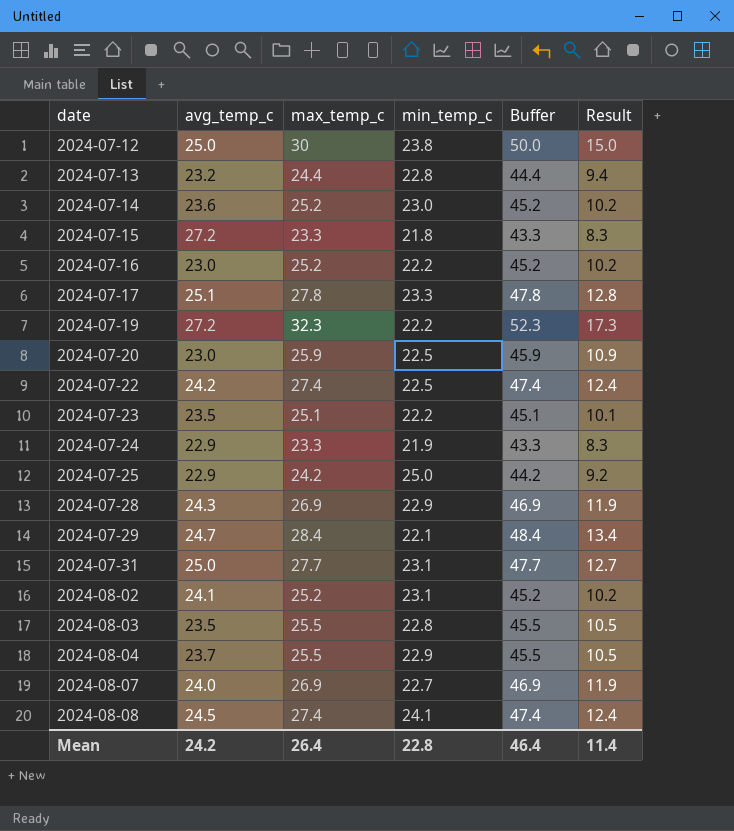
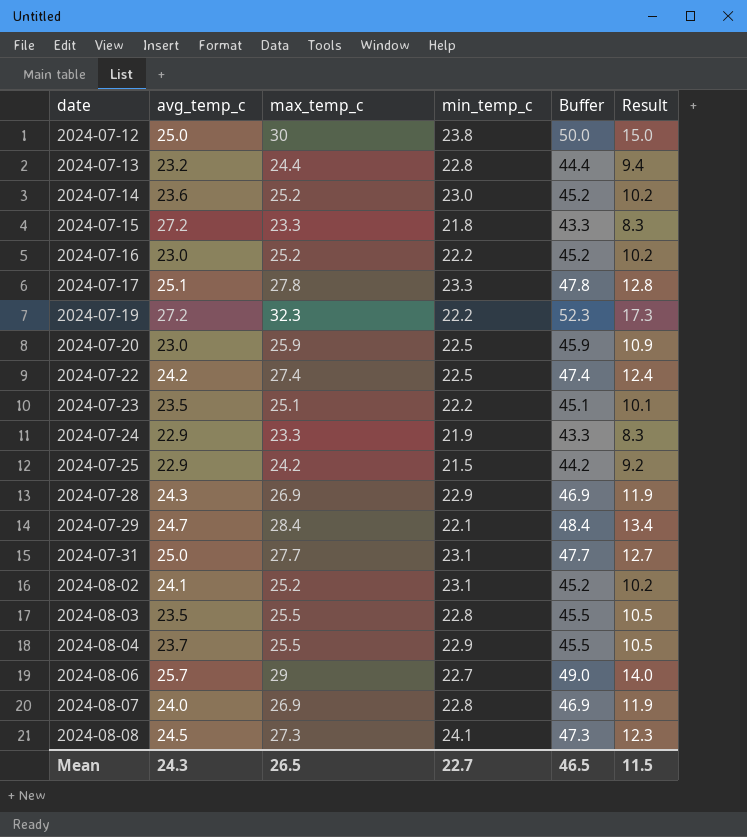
2024-07-25 | min_temp_c: 25.0 -> 21.5
row 2024-08-06: none -> 25.7 | 29 | 22.7 | 49.0 | 14.0
2024-08-07 | min_temp_c: 22.7 -> 22.8
2024-08-08 | max_temp_c: 27.4 -> 27.3
2024-08-08 | Buffer: 47.4 -> 47.3
2024-08-08 | Result: 12.4 -> 12.3
Mean | avg_temp_c: 24.2 -> 24.3
Mean | max_temp_c: 26.4 -> 26.5
Mean | min_temp_c: 22.8 -> 22.7
Mean | Buffer: 46.4 -> 46.5
Mean | Result: 11.4 -> 11.5

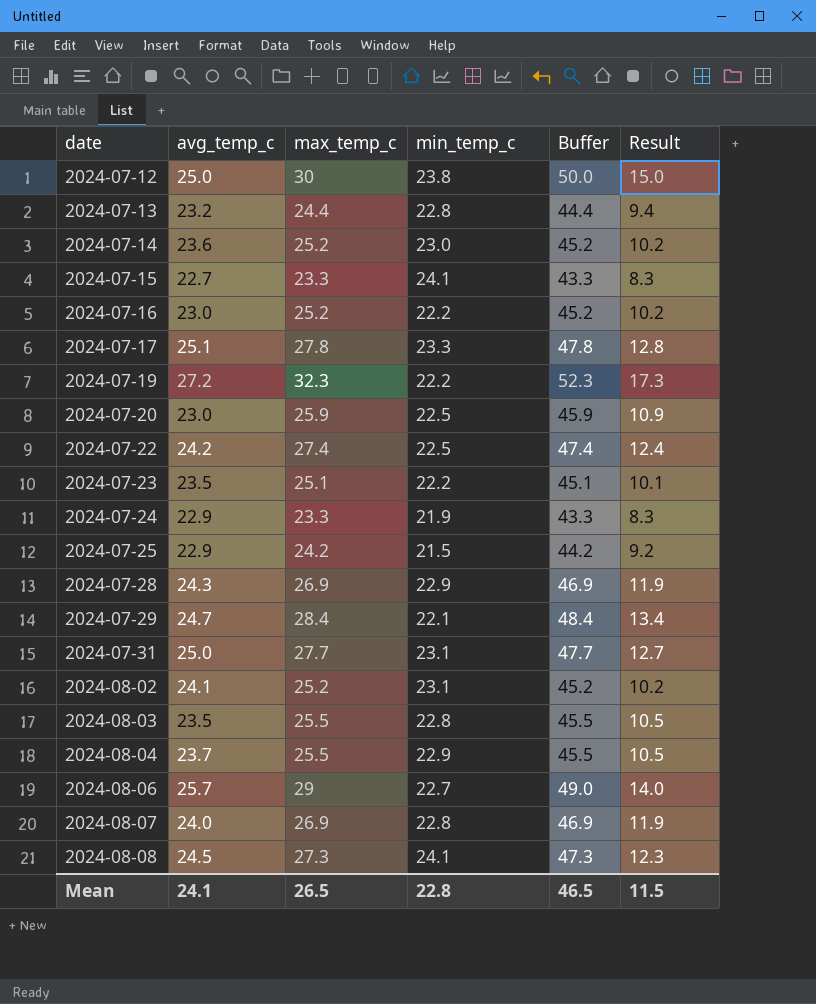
2024-07-15 | avg_temp_c: 27.2 -> 22.7
2024-07-15 | min_temp_c: 21.8 -> 24.1
Mean | avg_temp_c: 24.3 -> 24.1
Mean | min_temp_c: 22.7 -> 22.8

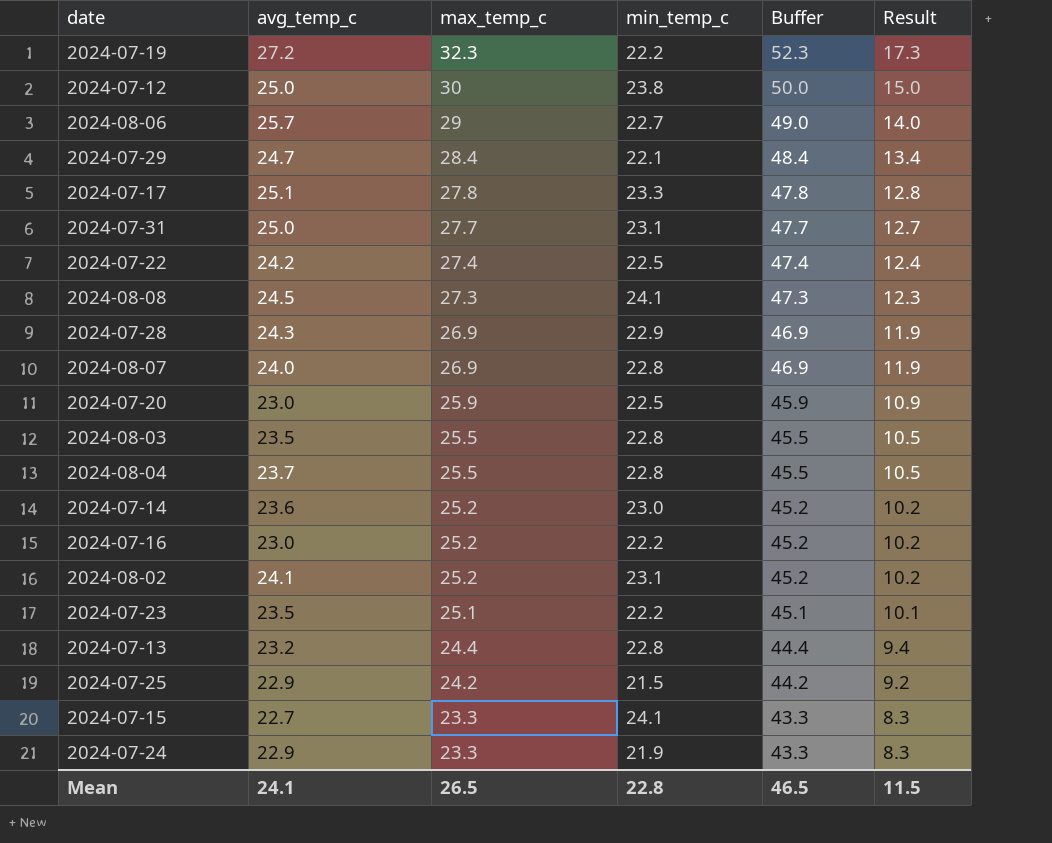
row order: date ascending -> max_temp_c descending
2024-08-04 | min_temp_c: 22.9 -> 22.8

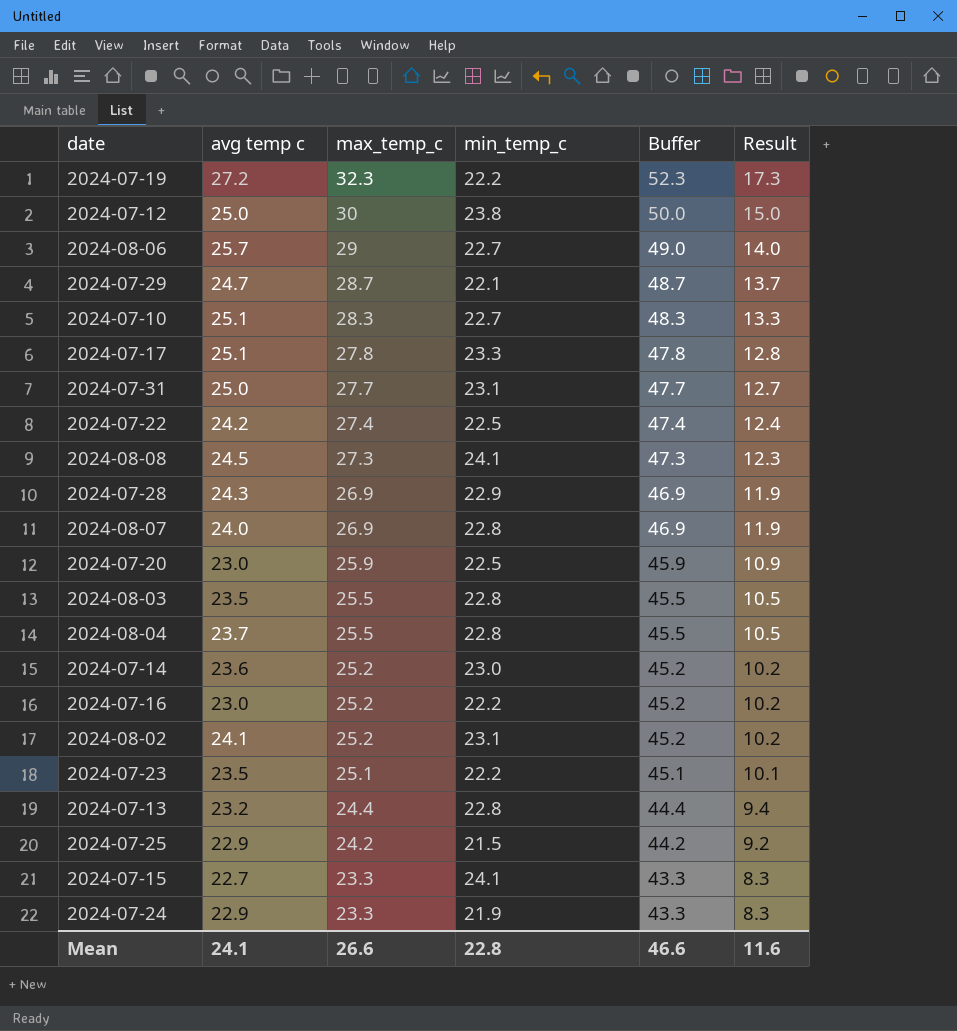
column name: avg_temp_c -> avg temp c
2024-07-29 | max_temp_c: 28.4 -> 28.7
2024-07-29 | Buffer: 48.4 -> 48.7
2024-07-29 | Result: 13.4 -> 13.7
row 2024-07-10: none -> 25.1 | 28.3 | 22.7 | 48.3 | 13.3
Mean | max_temp_c: 26.5 -> 26.6
Mean | Buffer: 46.5 -> 46.6
Mean | Result: 11.5 -> 11.6

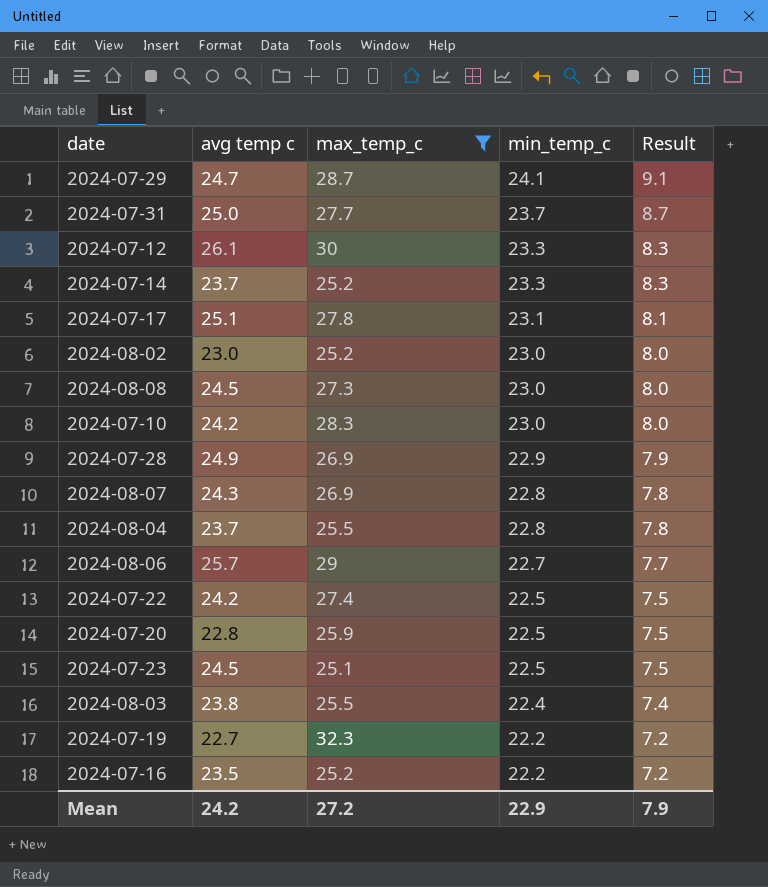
filter: none -> max_temp_c >= 25.1
row order: max_temp_c descending -> min_temp_c descending
column Buffer | formula: [max_temp_c] + 20 -> none
column Result | formula: [max_temp_c] - 15 -> [min_temp_c] - 15
2024-07-29 | min_temp_c: 22.1 -> 24.1
2024-07-31 | min_temp_c: 23.1 -> 23.7
2024-07-12 | avg temp c: 25.0 -> 26.1
2024-07-12 | min_temp_c: 23.8 -> 23.3
2024-07-14 | avg temp c: 23.6 -> 23.7
2024-07-14 | min_temp_c: 23.0 -> 23.3
2024-07-17 | min_temp_c: 23.3 -> 23.1
2024-08-02 | avg temp c: 24.1 -> 23.0
2024-08-02 | min_temp_c: 23.1 -> 23.0
2024-08-08 | min_temp_c: 24.1 -> 23.0
2024-07-10 | avg temp c: 25.1 -> 24.2
2024-07-10 | min_temp_c: 22.7 -> 23.0
2024-07-28 | avg temp c: 24.3 -> 24.9
2024-08-07 | avg temp c: 24.0 -> 24.3
2024-07-20 | avg temp c: 23.0 -> 22.8
2024-07-23 | avg temp c: 23.5 -> 24.5
2024-07-23 | min_temp_c: 22.2 -> 22.5
2024-08-03 | avg temp c: 23.5 -> 23.8
2024-08-03 | min_temp_c: 22.8 -> 22.4
2024-07-19 | avg temp c: 27.2 -> 22.7
2024-07-16 | avg temp c: 23.0 -> 23.5
Mean | avg temp c: 24.1 -> 24.2
Mean | max_temp_c: 26.6 -> 27.2
Mean | min_temp_c: 22.8 -> 22.9
Mean | Result: 11.6 -> 7.9

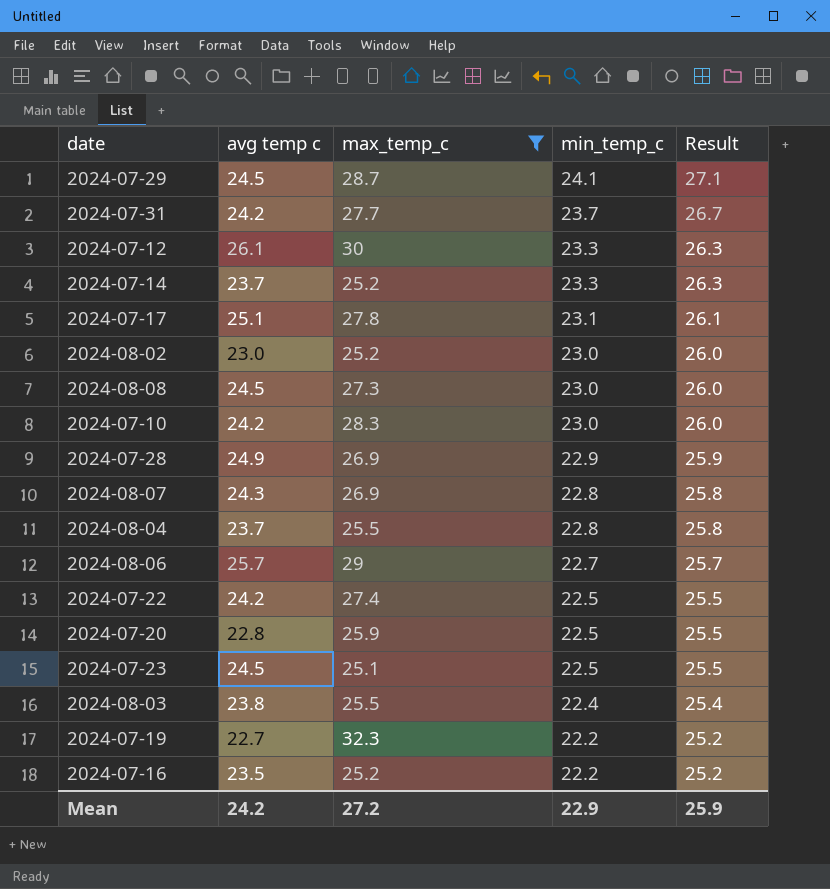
column Result | formula: [min_temp_c] - 15 -> [min_temp_c] + 3
2024-07-29 | avg temp c: 24.7 -> 24.5
2024-07-31 | avg temp c: 25.0 -> 24.2
Mean | Result: 7.9 -> 25.9

